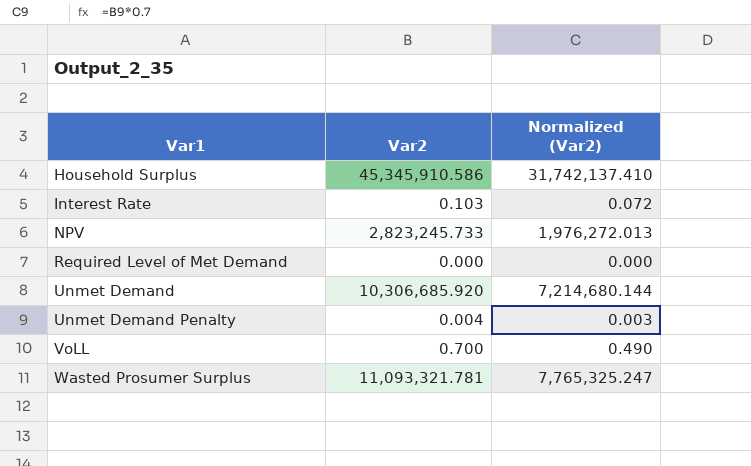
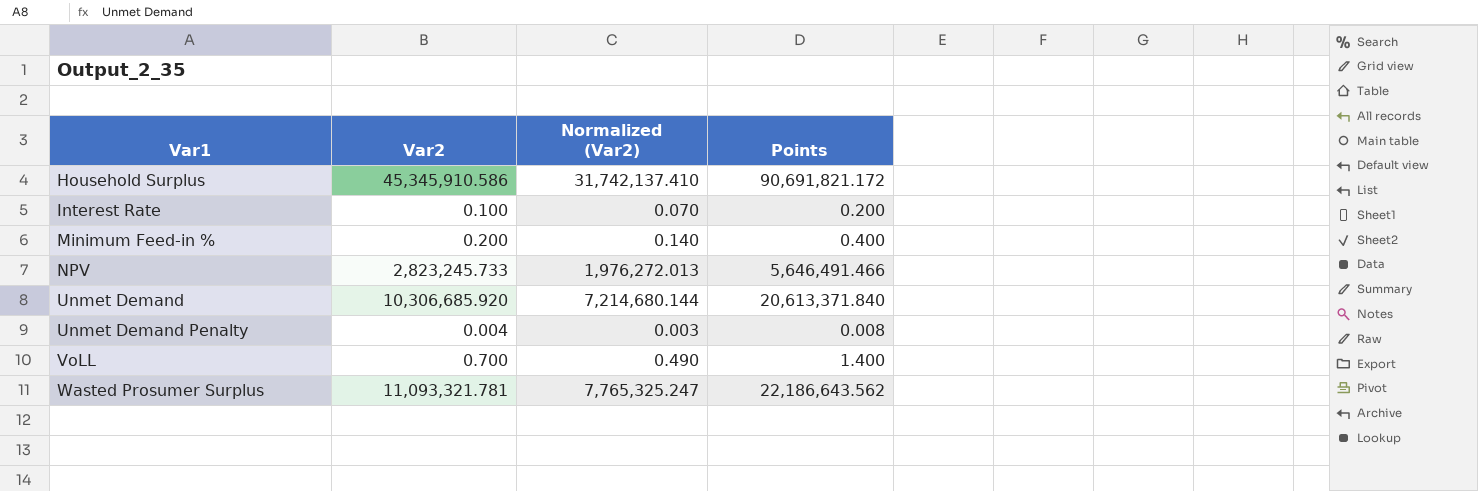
column Points | formula: none -> [Var2] * 2
row Required Level of Met Demand: 0.000 | 0.000 -> none
Interest Rate | Var2: 0.103 -> 0.100
Interest Rate | Normalized (Var2): 0.072 -> 0.070
row Minimum Feed-in %: none -> 0.200 | 0.140 | 0.400

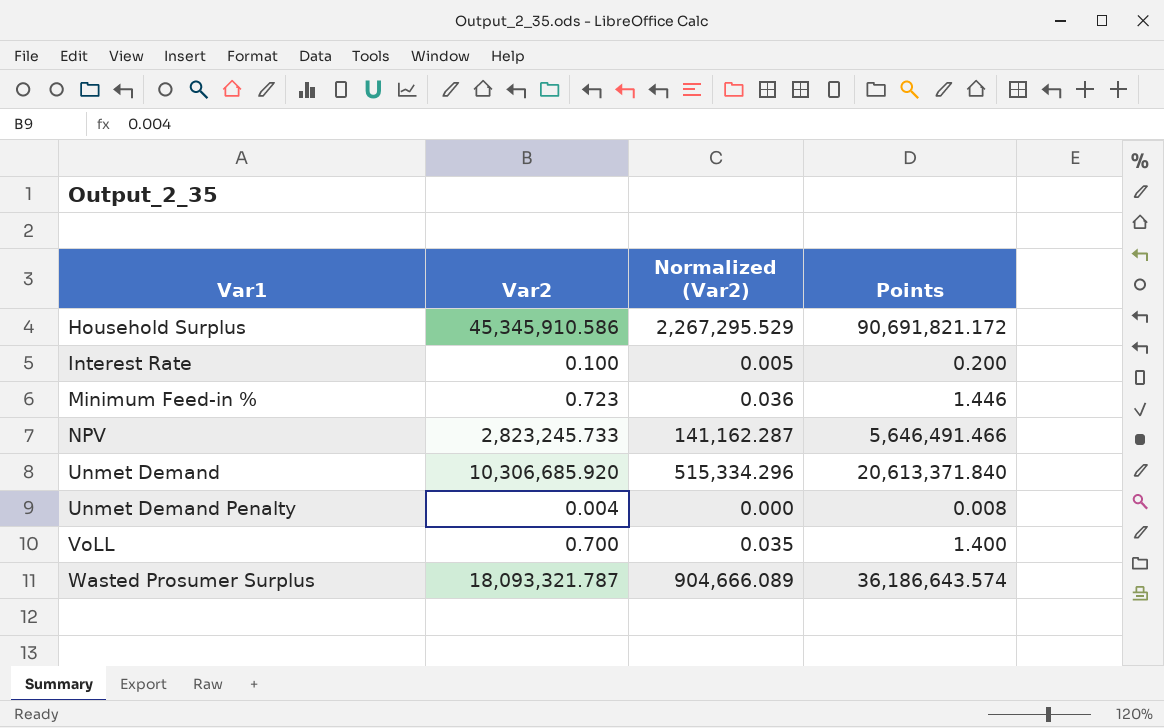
column Normalized (Var2) | formula: [Var2] * 0.7 -> [Var2] * 0.05
Minimum Feed-in % | Var2: 0.200 -> 0.723
Minimum Feed-in % | Points: 0.400 -> 1.446
Wasted Prosumer Surplus | Var2: 11,093,321.781 -> 18,093,321.787
Wasted Prosumer Surplus | Points: 22,186,643.562 -> 36,186,643.574

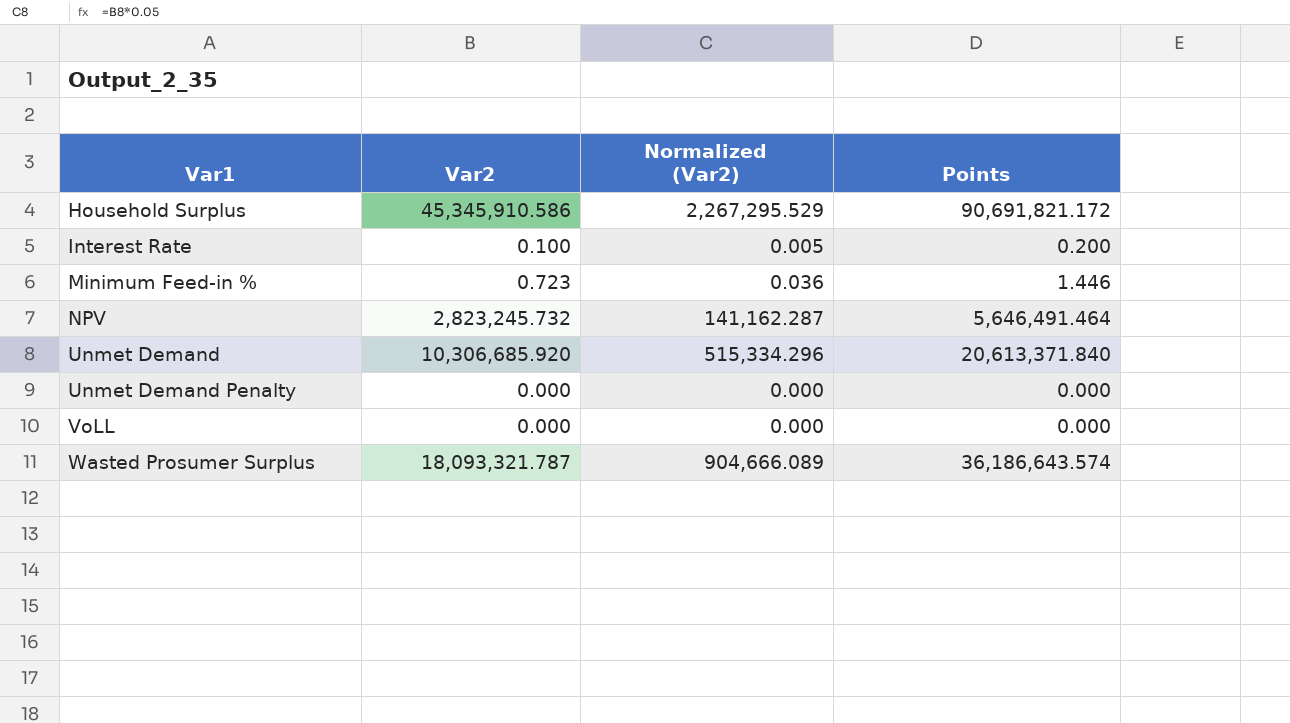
NPV | Var2: 2,823,245.733 -> 2,823,245.732
NPV | Points: 5,646,491.466 -> 5,646,491.464
Unmet Demand Penalty | Var2: 0.004 -> 0.000
Unmet Demand Penalty | Points: 0.008 -> 0.000
VoLL | Var2: 0.700 -> 0.000
VoLL | Normalized (Var2): 0.035 -> 0.000
VoLL | Points: 1.400 -> 0.000

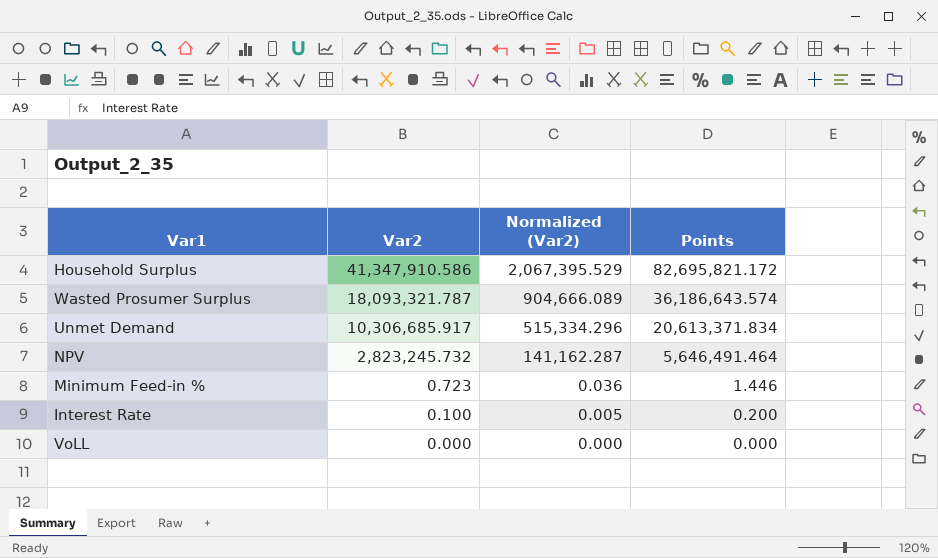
row order: Var1 ascending -> Var2 descending
row Unmet Demand Penalty: 0.000 | 0.000 | 0.000 -> none
Household Surplus | Var2: 45,345,910.586 -> 41,347,910.586
Household Surplus | Normalized (Var2): 2,267,295.529 -> 2,067,395.529
Household Surplus | Points: 90,691,821.172 -> 82,695,821.172
Unmet Demand | Var2: 10,306,685.920 -> 10,306,685.917
Unmet Demand | Points: 20,613,371.840 -> 20,613,371.834

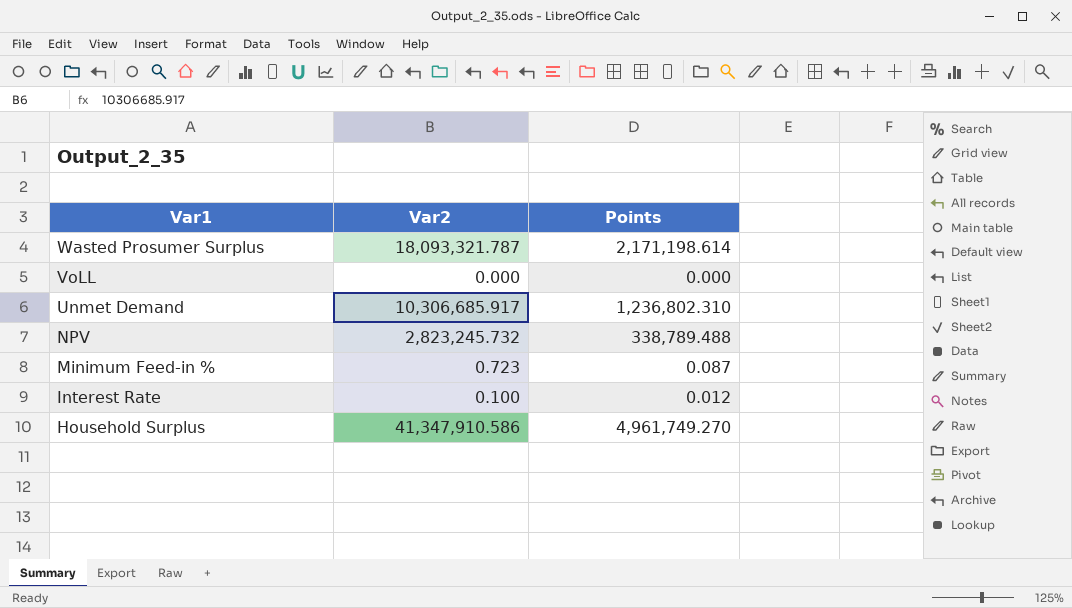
row order: Var2 descending -> Var1 descending
column Normalized (Var2) | formula: [Var2] * 0.05 -> none
column Points | formula: [Var2] * 2 -> [Var2] * 0.12

